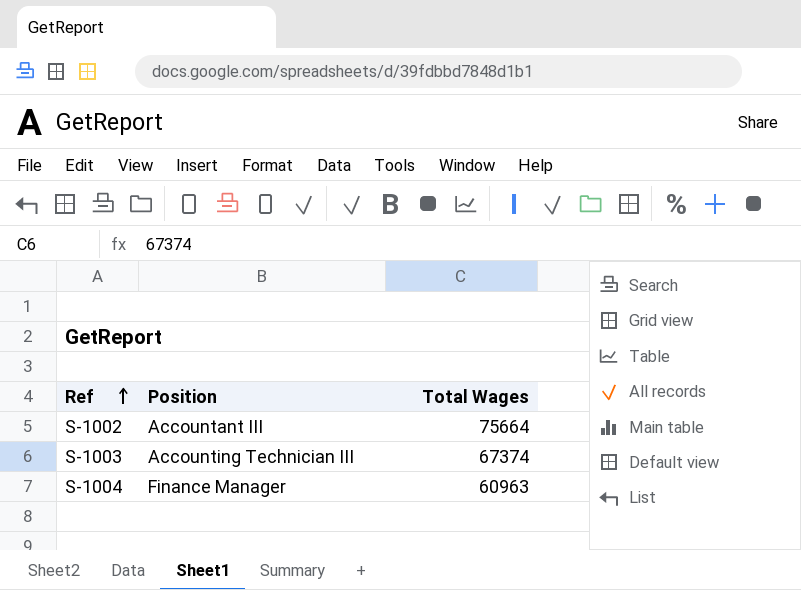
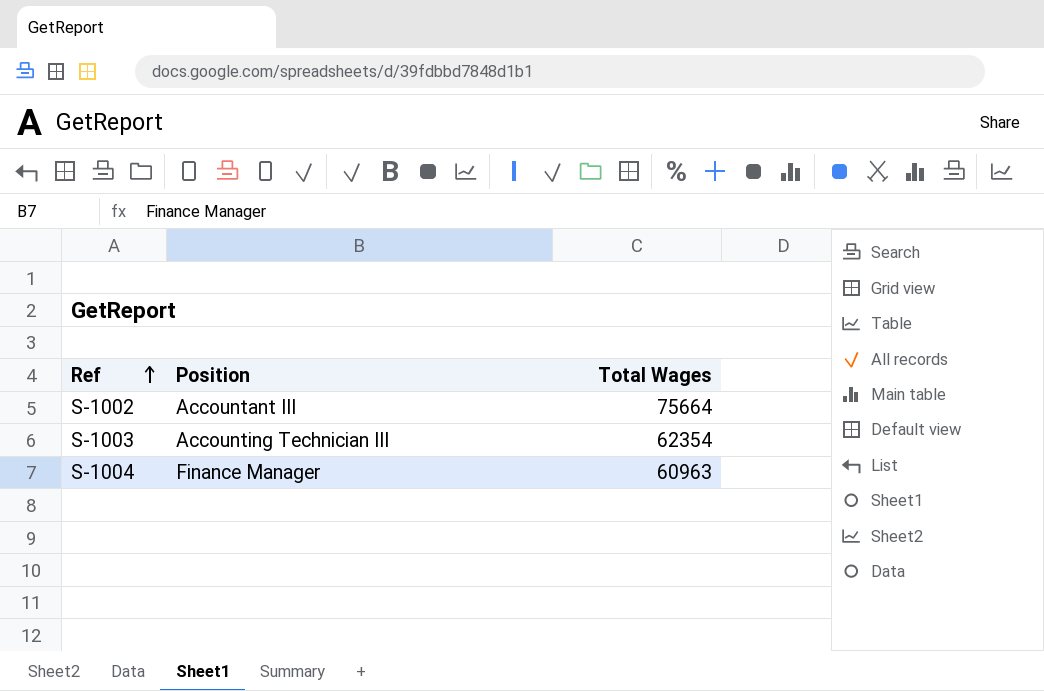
S-1003 | Total Wages: 67374 -> 62354

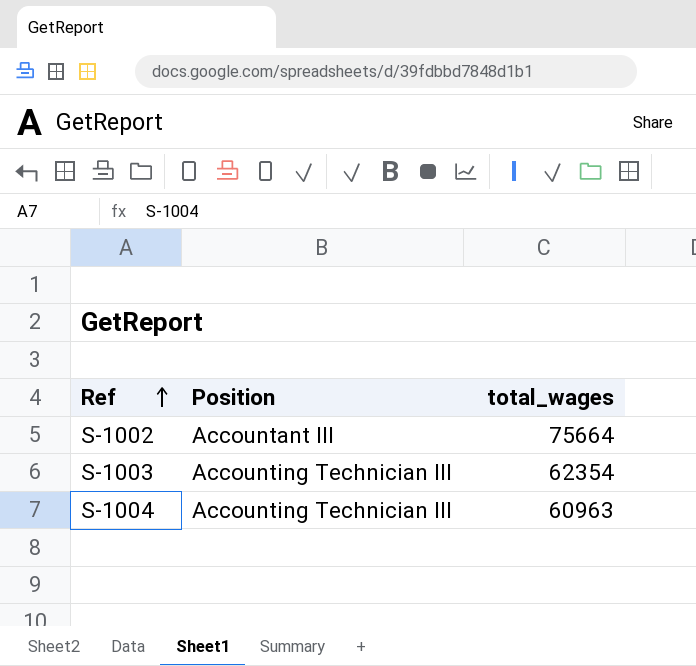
column name: Total Wages -> total_wages
S-1004 | Position: Finance Manager -> Accounting Technician III

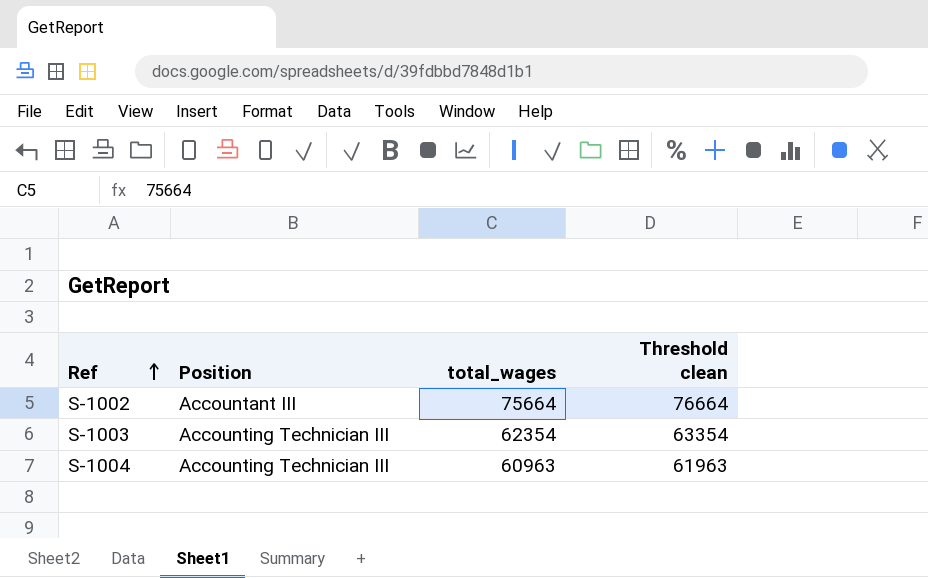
column Threshold clean | formula: none -> [total_wages] + 1000

